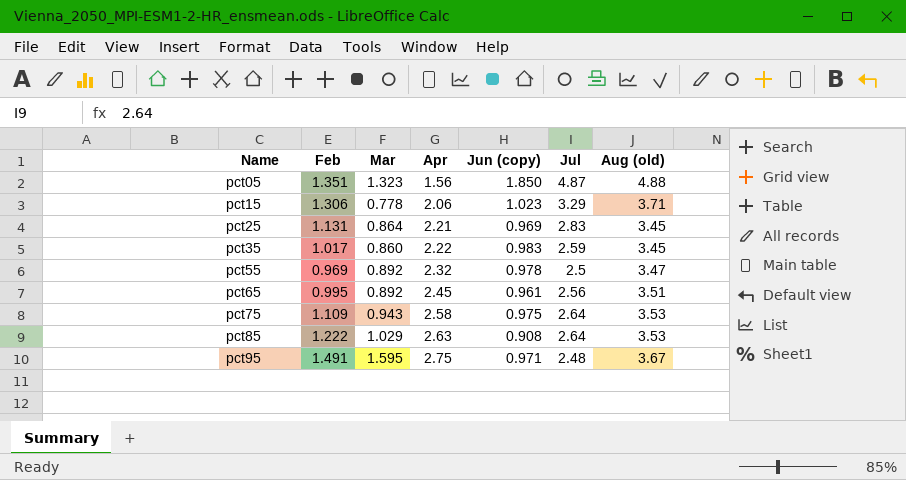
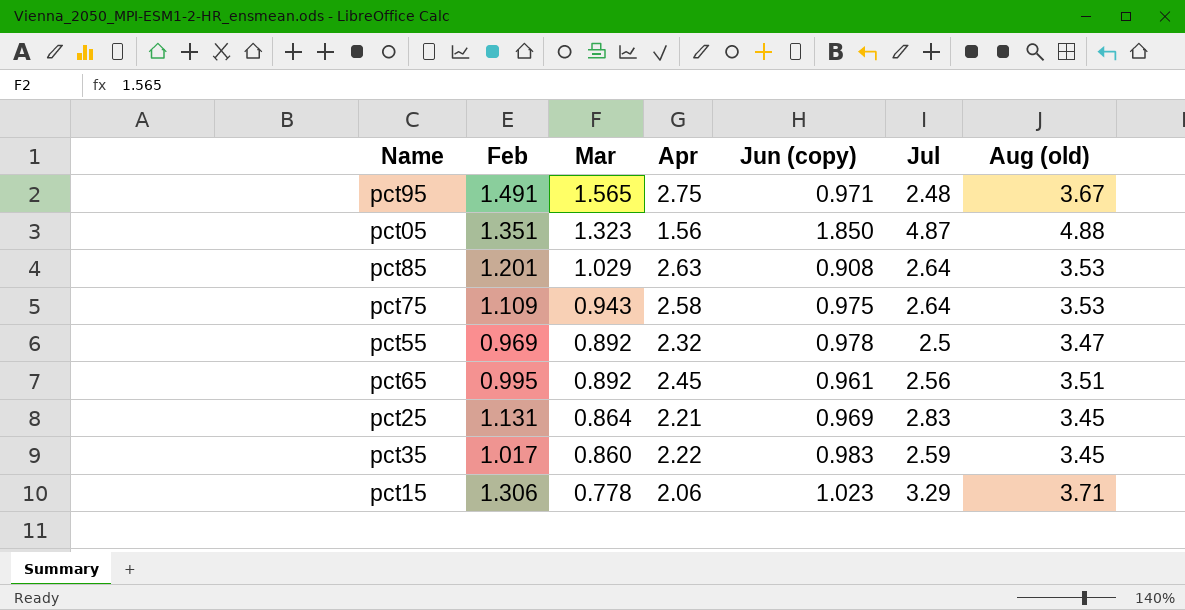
row order: Name ascending -> Mar descending
pct95 | Mar: 1.595 -> 1.565
pct85 | Feb: 1.222 -> 1.201

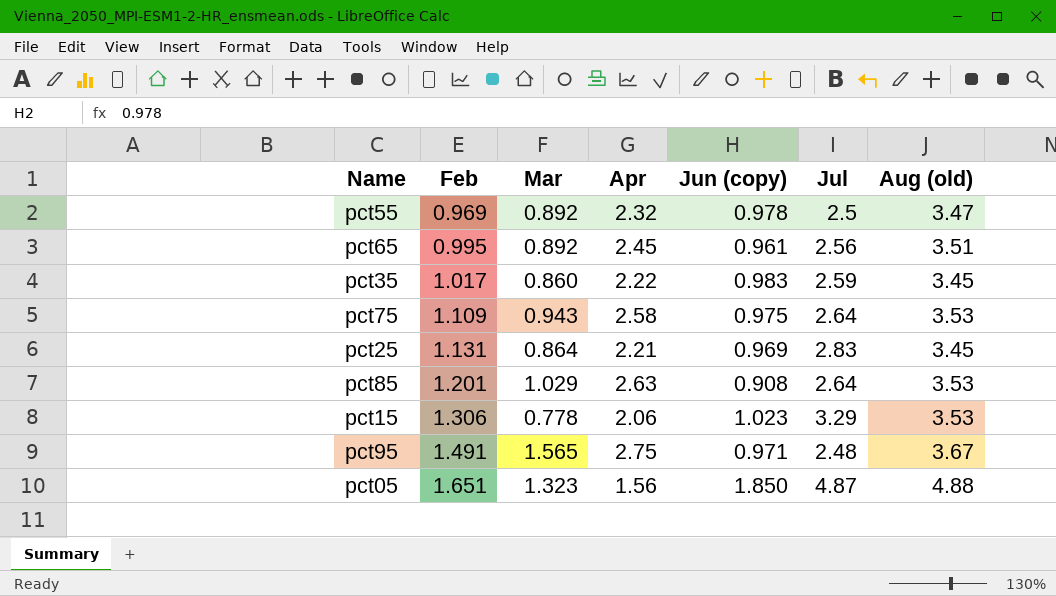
row order: Mar descending -> Feb ascending
pct15 | Aug (old): 3.71 -> 3.53
pct05 | Feb: 1.351 -> 1.651

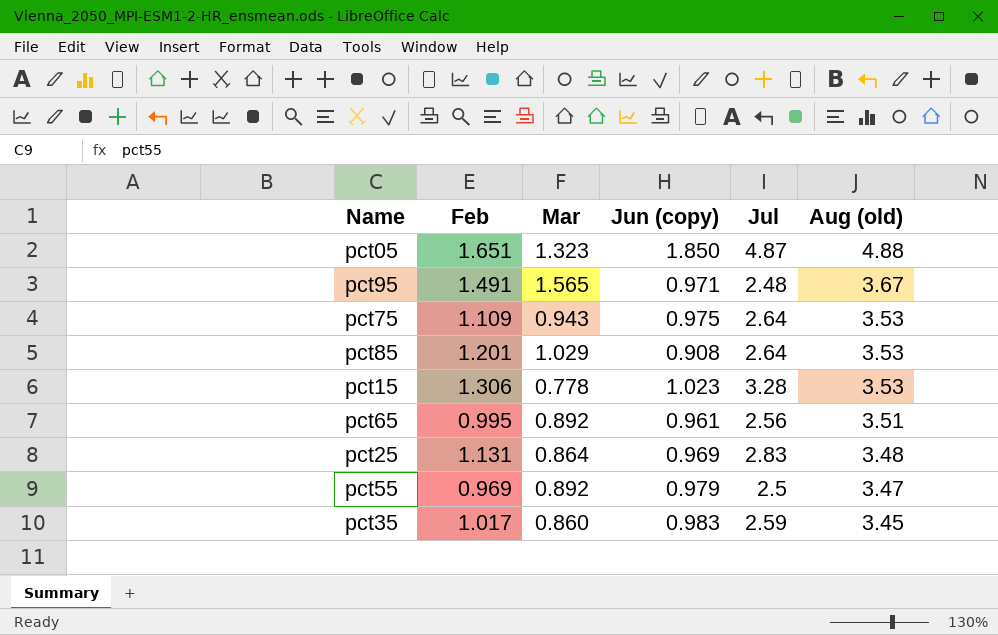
row order: Feb ascending -> Aug (old) descending
column Apr | position: 4 -> none
pct15 | Jul: 3.29 -> 3.28
pct25 | Aug (old): 3.45 -> 3.48
pct55 | Jun (copy): 0.978 -> 0.979

